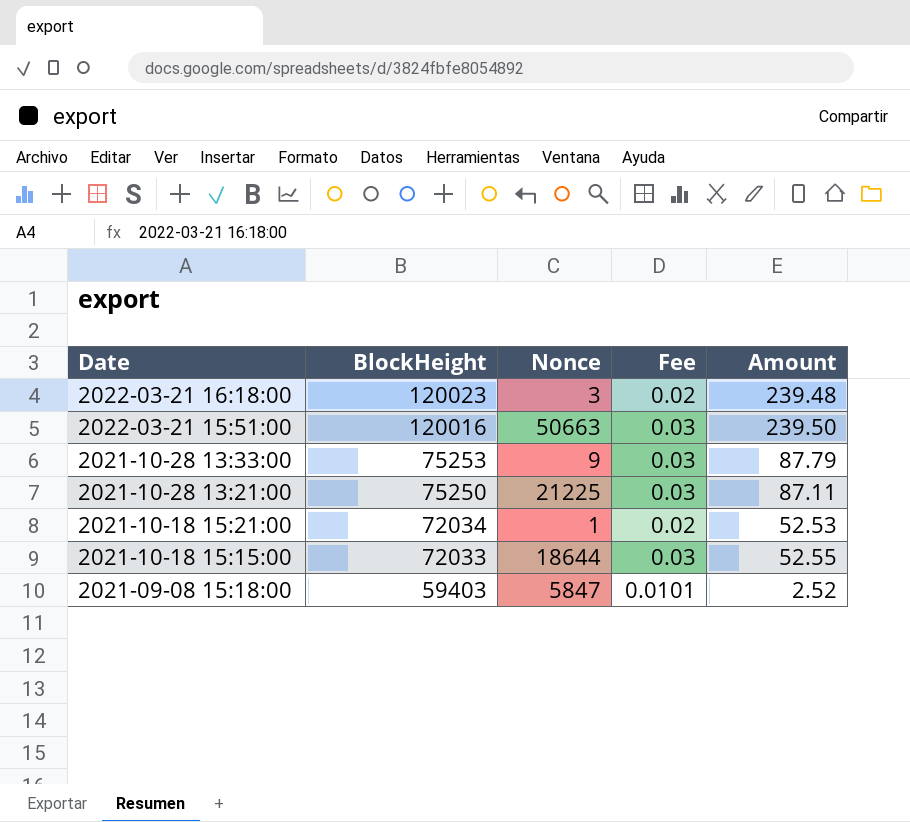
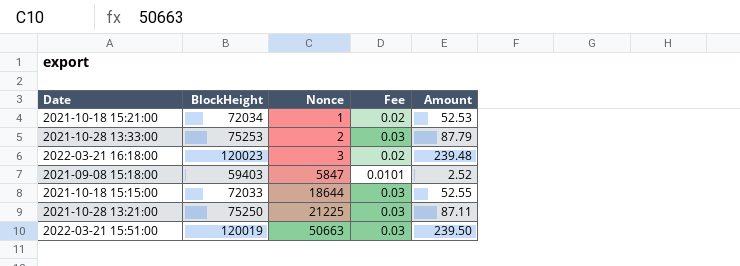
row order: Date descending -> Nonce ascending
2021-10-28 13:33:00 | Nonce: 9 -> 2
2022-03-21 15:51:00 | BlockHeight: 120016 -> 120019

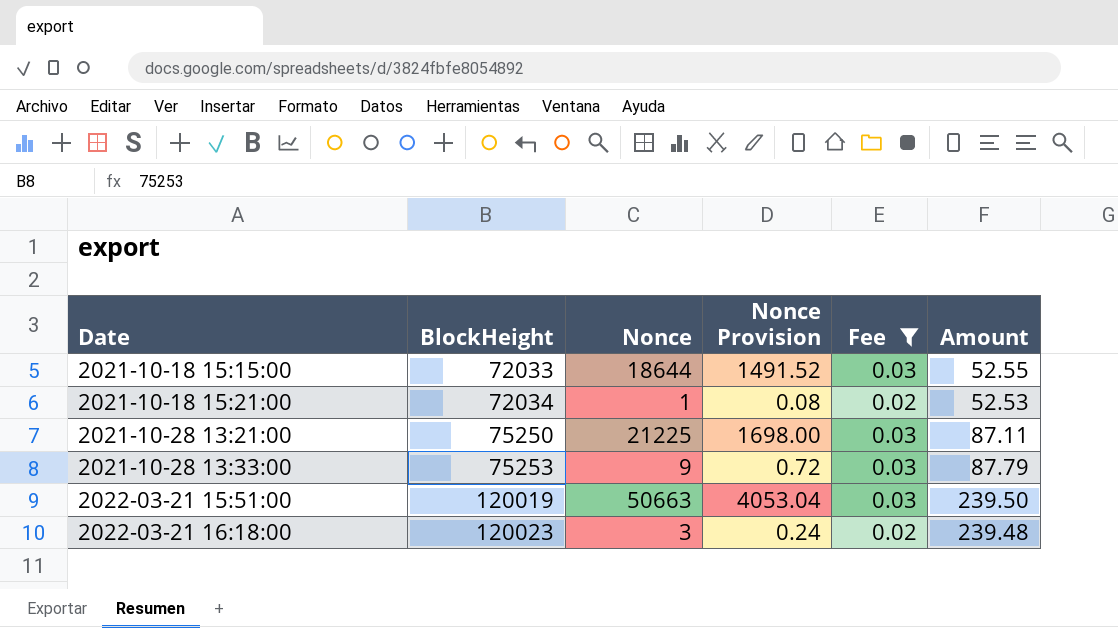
filter: none -> Fee != 0.0101
row order: Nonce ascending -> Date ascending
column Nonce Provision | formula: none -> [Nonce] * 0.08
2021-10-28 13:33:00 | Nonce: 2 -> 9

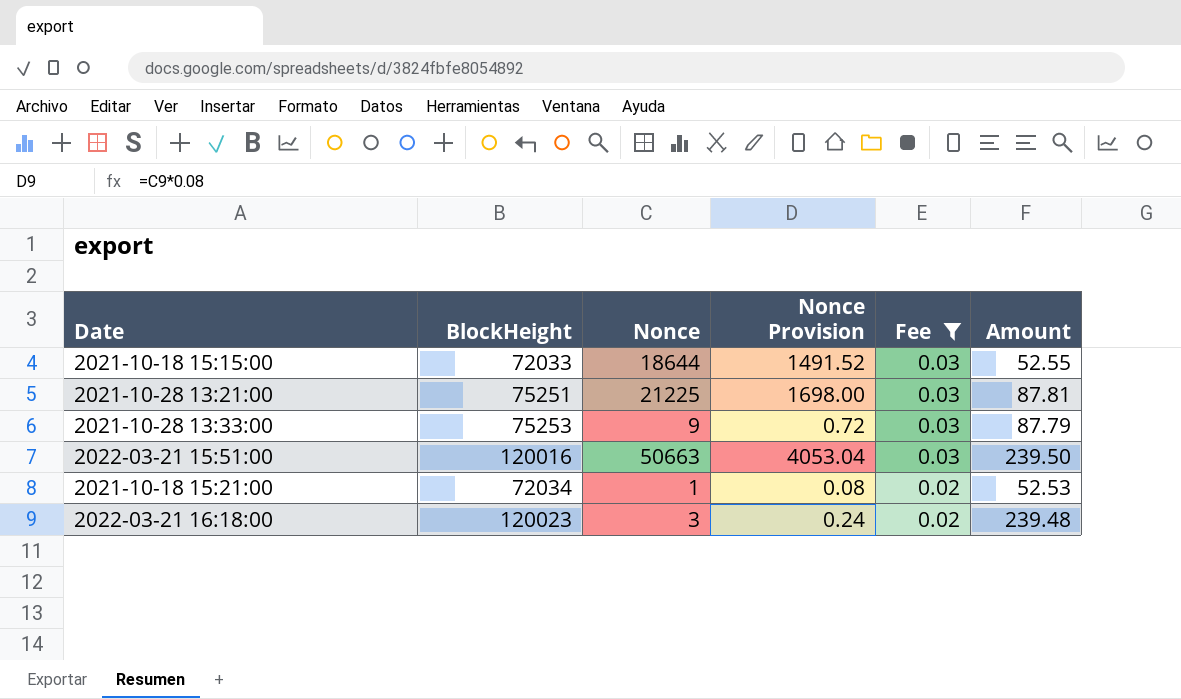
row order: Date ascending -> Fee descending
2021-10-28 13:21:00 | BlockHeight: 75250 -> 75251
2021-10-28 13:21:00 | Amount: 87.11 -> 87.81
2022-03-21 15:51:00 | BlockHeight: 120019 -> 120016

